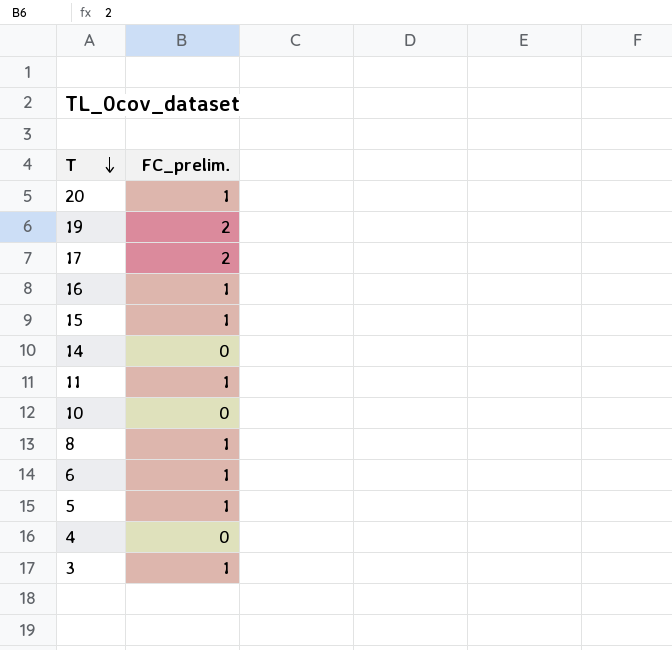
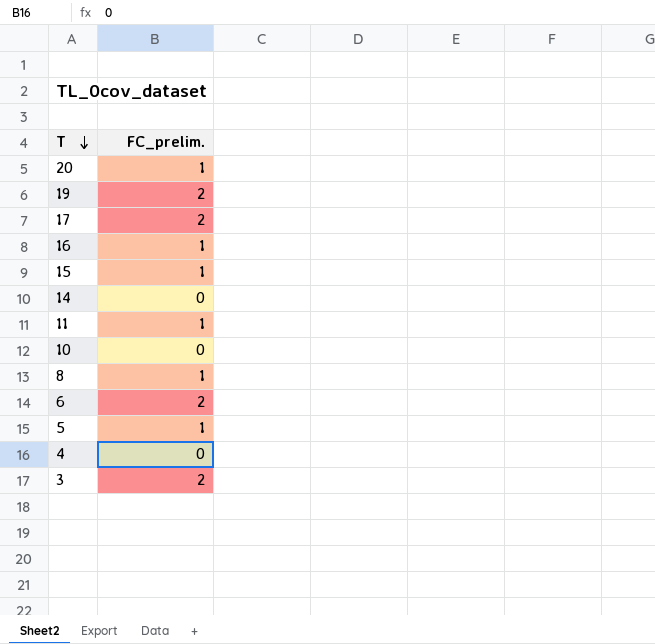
6 | FC_prelim.: 1 -> 2
3 | FC_prelim.: 1 -> 2

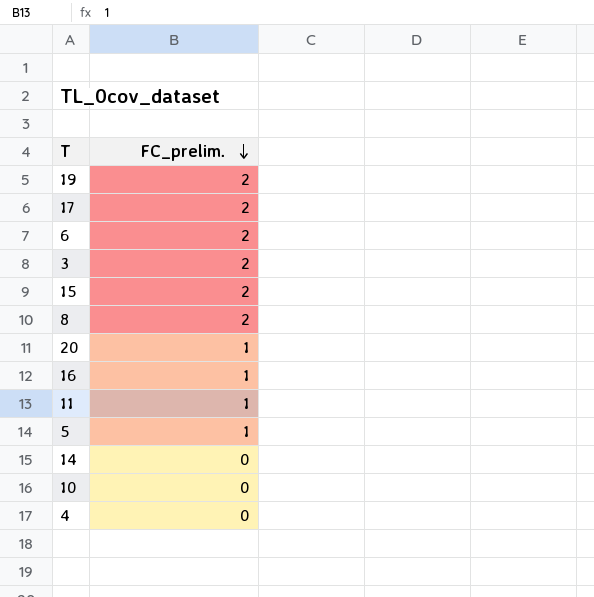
row order: T descending -> FC_prelim. descending
15 | FC_prelim.: 1 -> 2
8 | FC_prelim.: 1 -> 2

